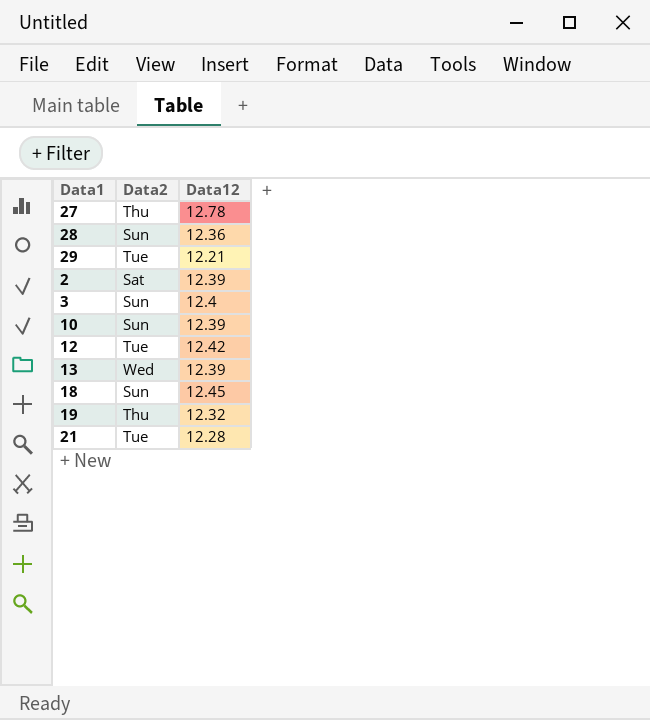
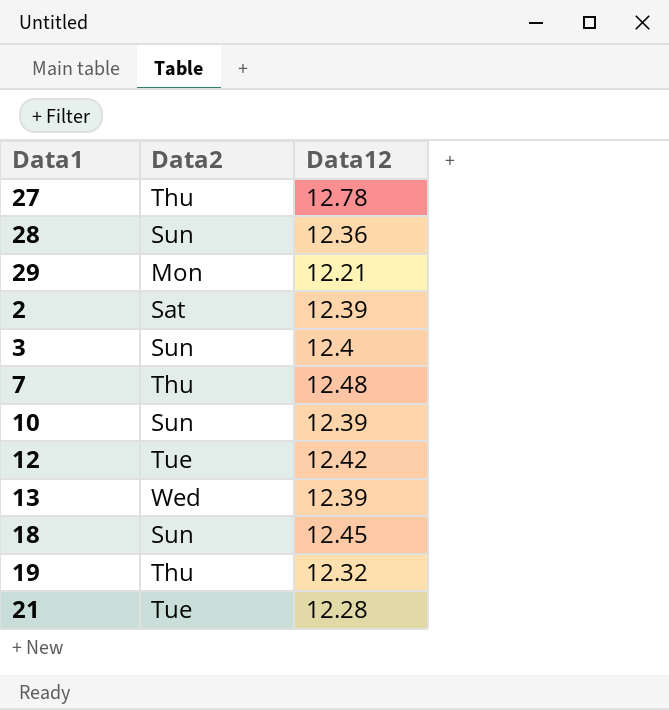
29 | Data2: Tue -> Mon
row 7: none -> Thu | 12.48

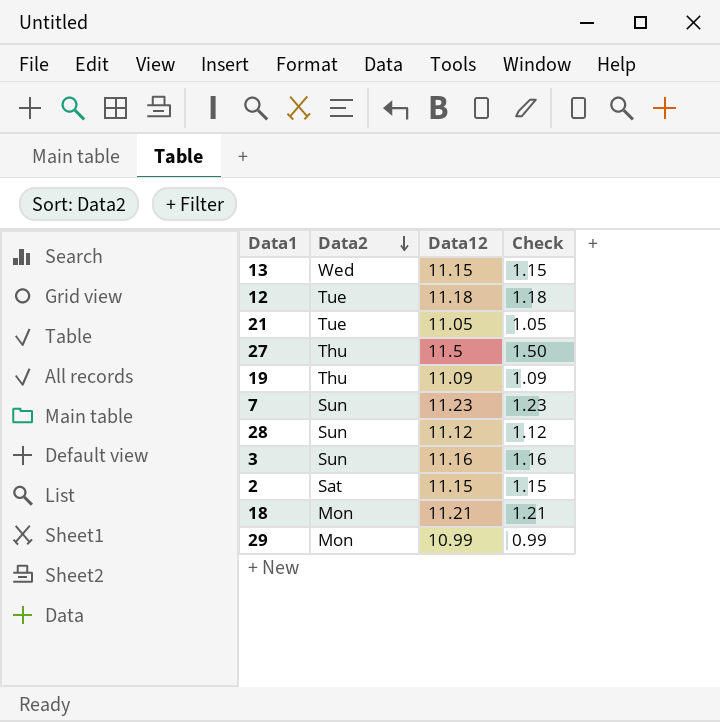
row order: none -> Data2 descending
column Check | formula: none -> [Data12] - 10
row 10: Sun | 12.39 -> none
13 | Data12: 12.39 -> 11.15
12 | Data12: 12.42 -> 11.18
21 | Data12: 12.28 -> 11.05
27 | Data12: 12.78 -> 11.5
19 | Data12: 12.32 -> 11.09
7 | Data2: Thu -> Sun
7 | Data12: 12.48 -> 11.23
28 | Data12: 12.36 -> 11.12
3 | Data12: 12.4 -> 11.16
2 | Data12: 12.39 -> 11.15
18 | Data2: Sun -> Mon
18 | Data12: 12.45 -> 11.21
29 | Data12: 12.21 -> 10.99

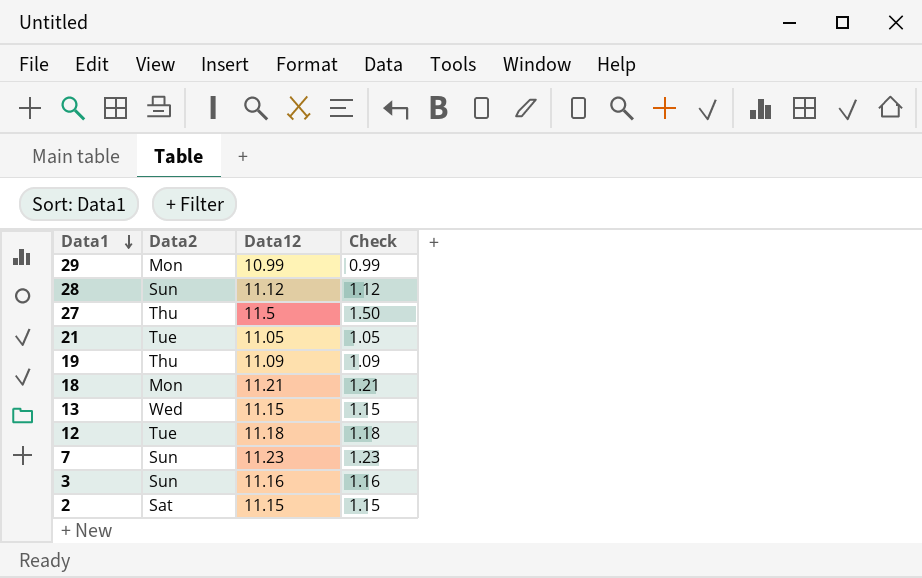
row order: Data2 descending -> Data1 descending

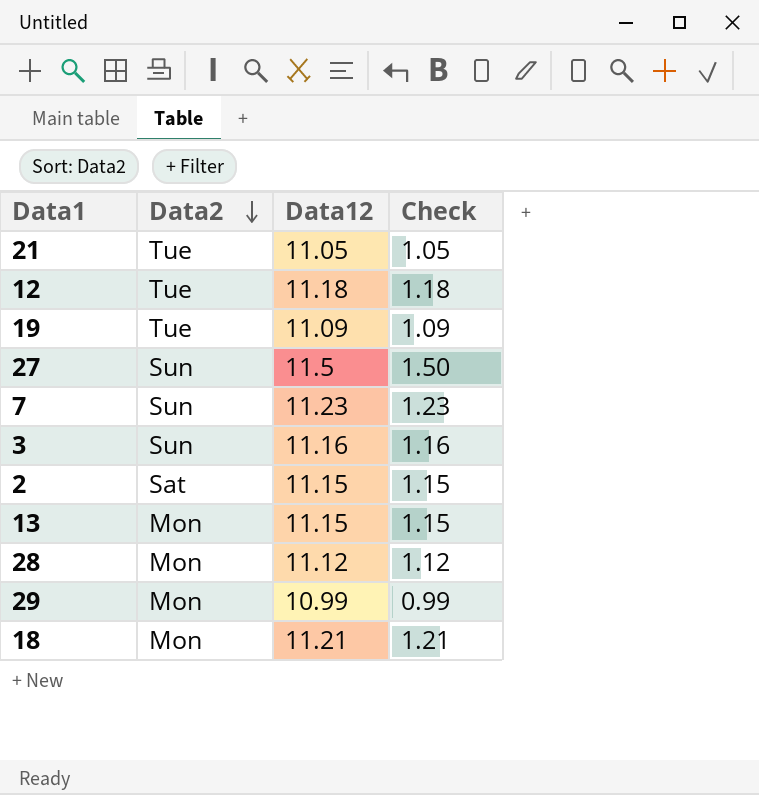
row order: Data1 descending -> Data2 descending
19 | Data2: Thu -> Tue
27 | Data2: Thu -> Sun
13 | Data2: Wed -> Mon
28 | Data2: Sun -> Mon

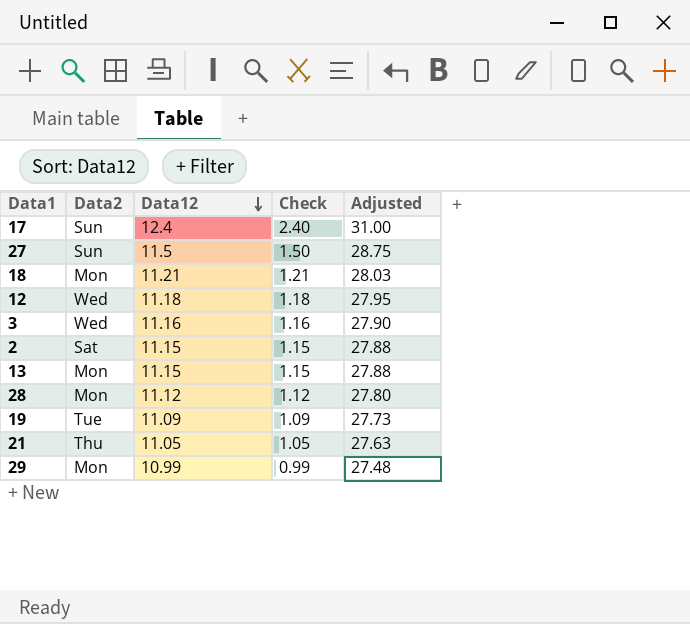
row order: Data2 descending -> Data12 descending
column Adjusted | formula: none -> [Data12] * 2.5
row 7: Sun | 11.23 | 1.23 -> none
row 17: none -> Sun | 12.4 | 2.40 | 31.00
12 | Data2: Tue -> Wed
3 | Data2: Sun -> Wed
21 | Data2: Tue -> Thu

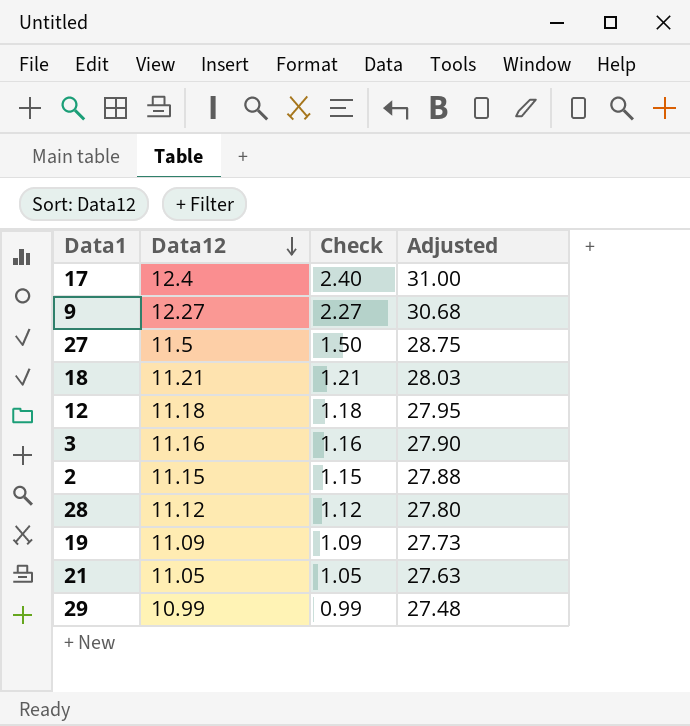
column Data2 | position: 2 -> none
row 13: Mon | 11.15 | 1.15 | 27.88 -> none
row 9: none -> 12.27 | 2.27 | 30.68

